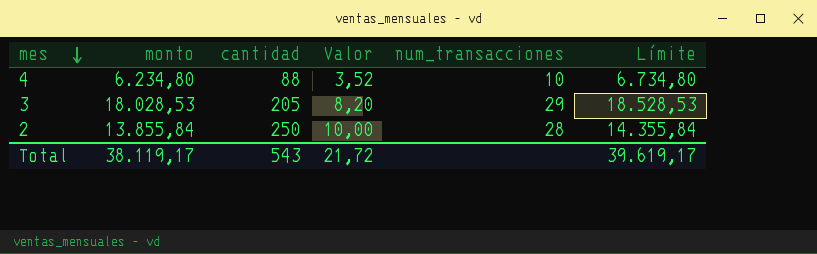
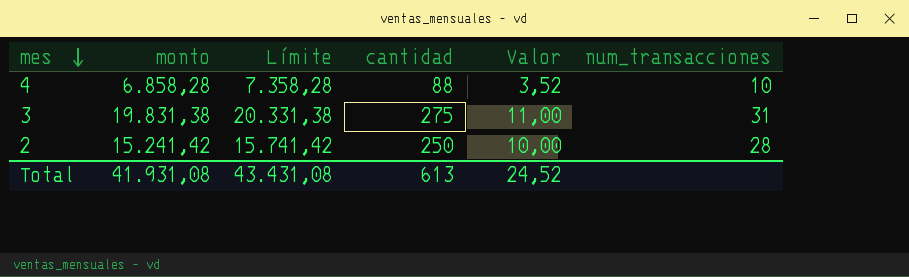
column Límite | position: 6 -> 3
4 | monto: 6.234,80 -> 6.858,28
4 | Límite: 6.734,80 -> 7.358,28
3 | monto: 18.028,53 -> 19.831,38
3 | Límite: 18.528,53 -> 20.331,38
3 | cantidad: 205 -> 275
3 | Valor: 8,20 -> 11,00
3 | num_transacciones: 29 -> 31
2 | monto: 13.855,84 -> 15.241,42
2 | Límite: 14.355,84 -> 15.741,42
Total | monto: 38.119,17 -> 41.931,08
Total | Límite: 39.619,17 -> 43.431,08
Total | cantidad: 543 -> 613
Total | Valor: 21,72 -> 24,52

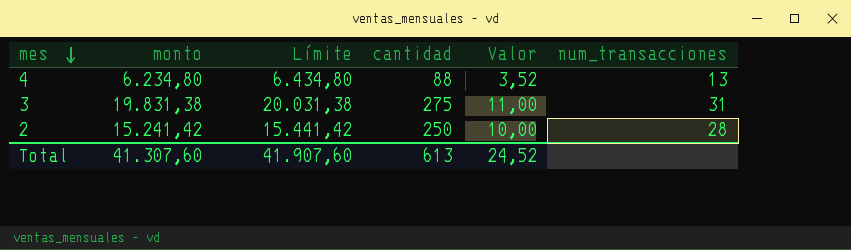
column Límite | formula: [monto] + 500 -> [monto] + 200
4 | monto: 6.858,28 -> 6.234,80
4 | num_transacciones: 10 -> 13
Total | monto: 41.931,08 -> 41.307,60
Total | Límite: 43.431,08 -> 41.907,60

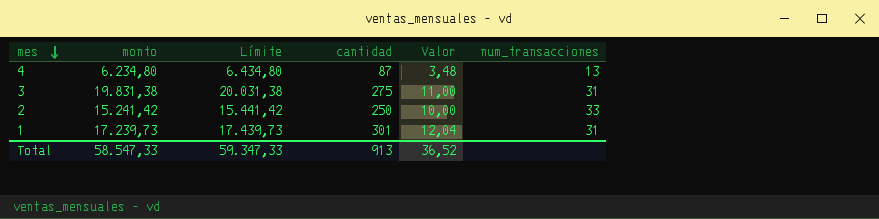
4 | cantidad: 88 -> 87
4 | Valor: 3,52 -> 3,48
2 | num_transacciones: 28 -> 33
row 1: none -> 17.239,73 | 17.439,73 | 301 | 12,04 | 31
Total | monto: 41.307,60 -> 58.547,33
Total | Límite: 41.907,60 -> 59.347,33
Total | cantidad: 613 -> 913
Total | Valor: 24,52 -> 36,52

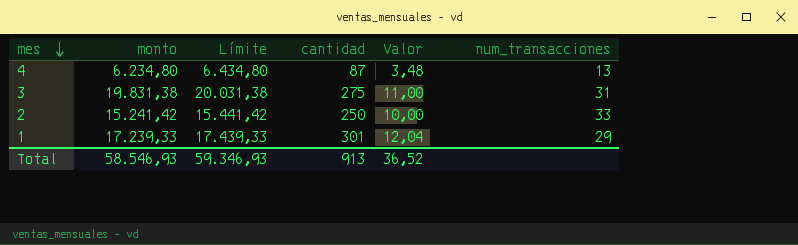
1 | monto: 17.239,73 -> 17.239,33
1 | Límite: 17.439,73 -> 17.439,33
1 | num_transacciones: 31 -> 29
Total | monto: 58.547,33 -> 58.546,93
Total | Límite: 59.347,33 -> 59.346,93

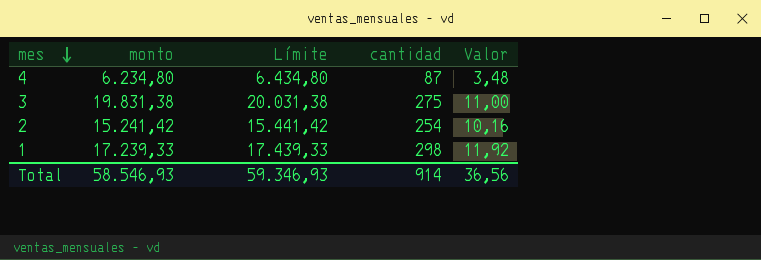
column num_transacciones | position: 6 -> none
2 | cantidad: 250 -> 254
2 | Valor: 10,00 -> 10,16
1 | cantidad: 301 -> 298
1 | Valor: 12,04 -> 11,92
Total | cantidad: 913 -> 914
Total | Valor: 36,52 -> 36,56

